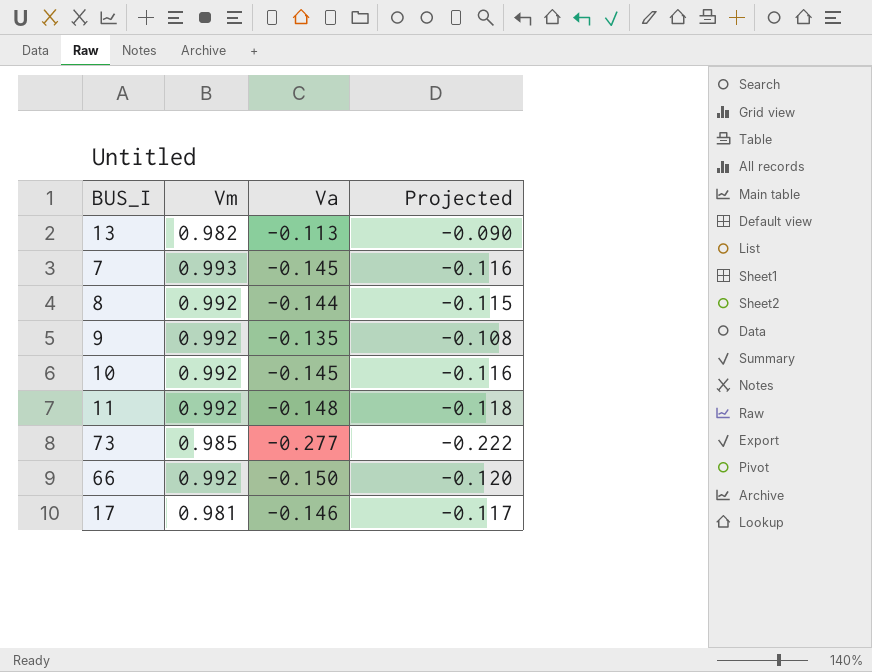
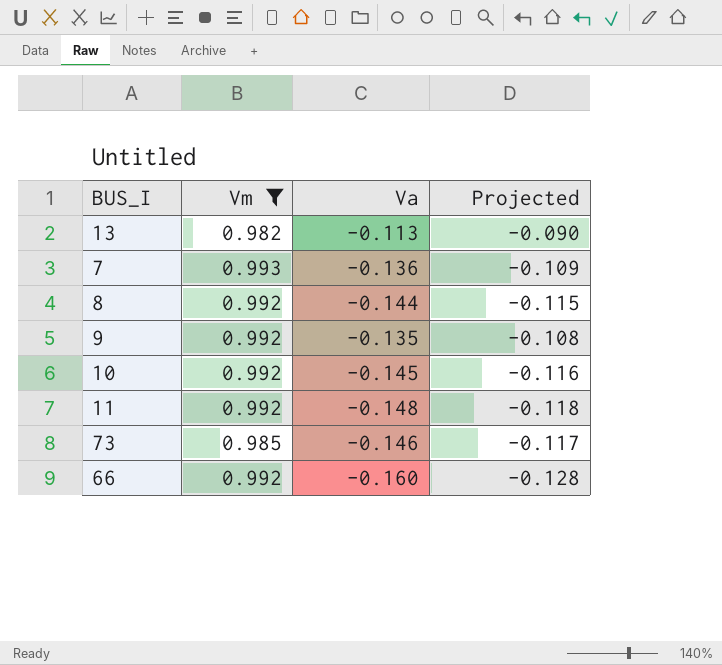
filter: none -> Vm != 0.981
7 | Va: -0.145 -> -0.136
7 | Projected: -0.116 -> -0.109
73 | Va: -0.277 -> -0.146
73 | Projected: -0.222 -> -0.117
66 | Va: -0.150 -> -0.160
66 | Projected: -0.120 -> -0.128

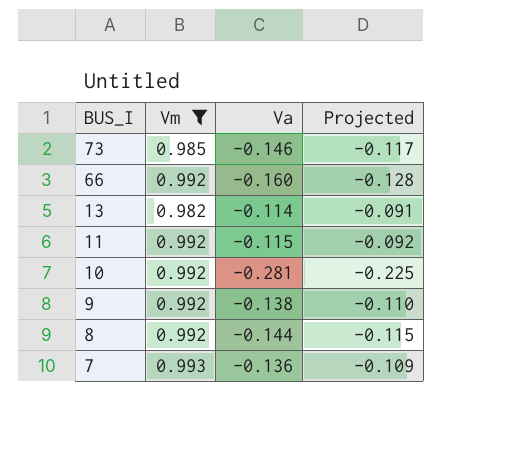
row order: none -> BUS_I descending
13 | Va: -0.113 -> -0.114
13 | Projected: -0.090 -> -0.091
11 | Va: -0.148 -> -0.115
11 | Projected: -0.118 -> -0.092
10 | Va: -0.145 -> -0.281
10 | Projected: -0.116 -> -0.225
9 | Va: -0.135 -> -0.138
9 | Projected: -0.108 -> -0.110

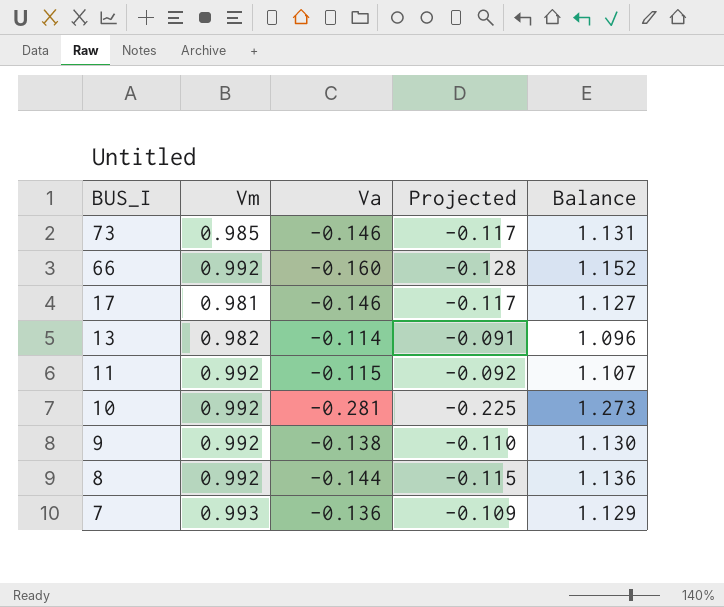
filter: Vm != 0.981 -> none
column Balance | formula: none -> [Vm] - [Va]

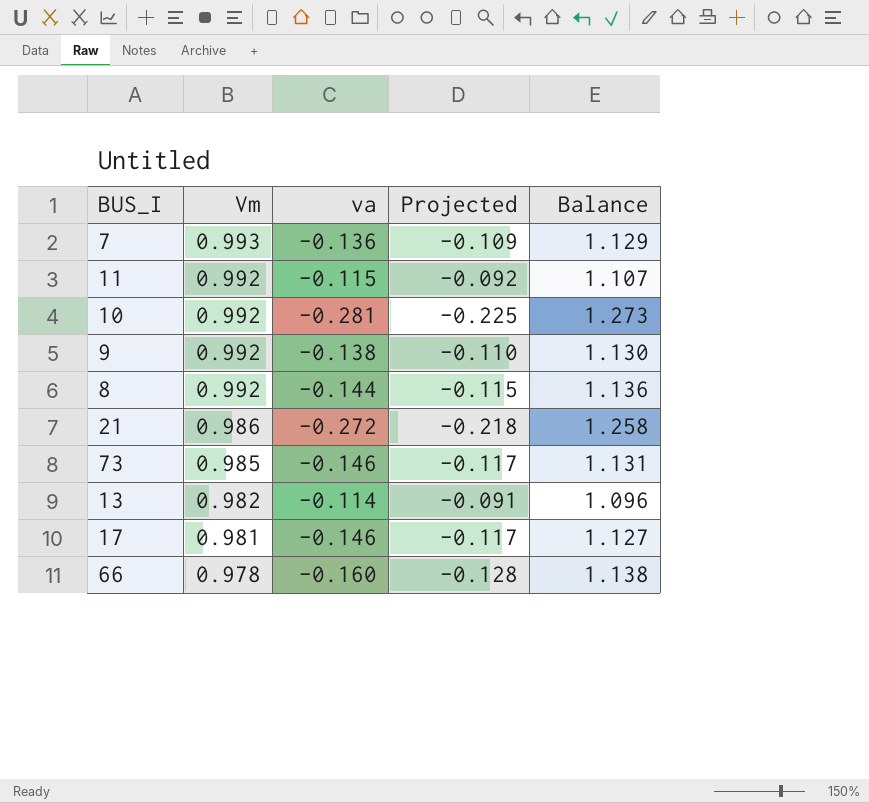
row order: BUS_I descending -> Vm descending
column name: Va -> va
row 21: none -> 0.986 | -0.272 | -0.218 | 1.258
66 | Vm: 0.992 -> 0.978
66 | Balance: 1.152 -> 1.138

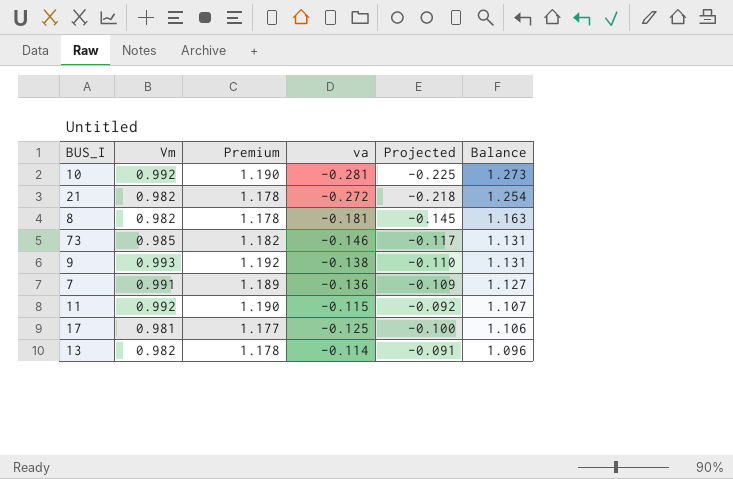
row order: Vm descending -> Balance descending
column Premium | formula: none -> [Vm] * 1.2
row 66: 0.978 | -0.160 | -0.128 | 1.138 -> none
21 | Vm: 0.986 -> 0.982
21 | Balance: 1.258 -> 1.254
8 | Vm: 0.992 -> 0.982
8 | va: -0.144 -> -0.181
8 | Projected: -0.115 -> -0.145
8 | Balance: 1.136 -> 1.163
9 | Vm: 0.992 -> 0.993
9 | Balance: 1.130 -> 1.131
7 | Vm: 0.993 -> 0.991
7 | Balance: 1.129 -> 1.127
17 | va: -0.146 -> -0.125
17 | Projected: -0.117 -> -0.100
17 | Balance: 1.127 -> 1.106

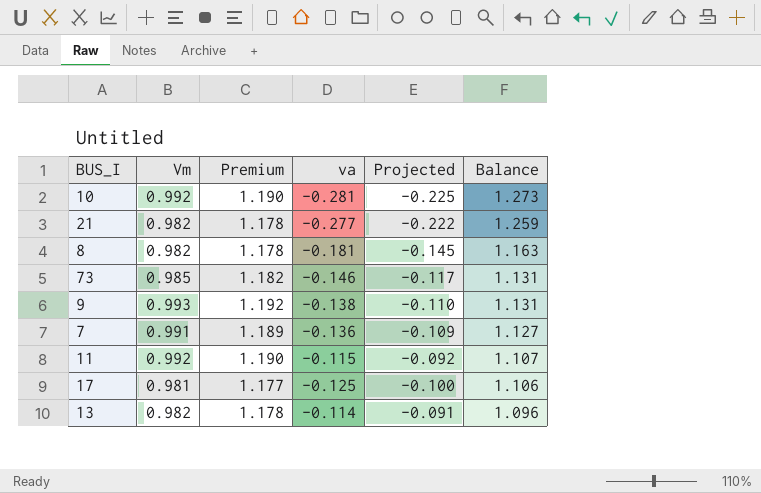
21 | va: -0.272 -> -0.277
21 | Projected: -0.218 -> -0.222
21 | Balance: 1.254 -> 1.259

